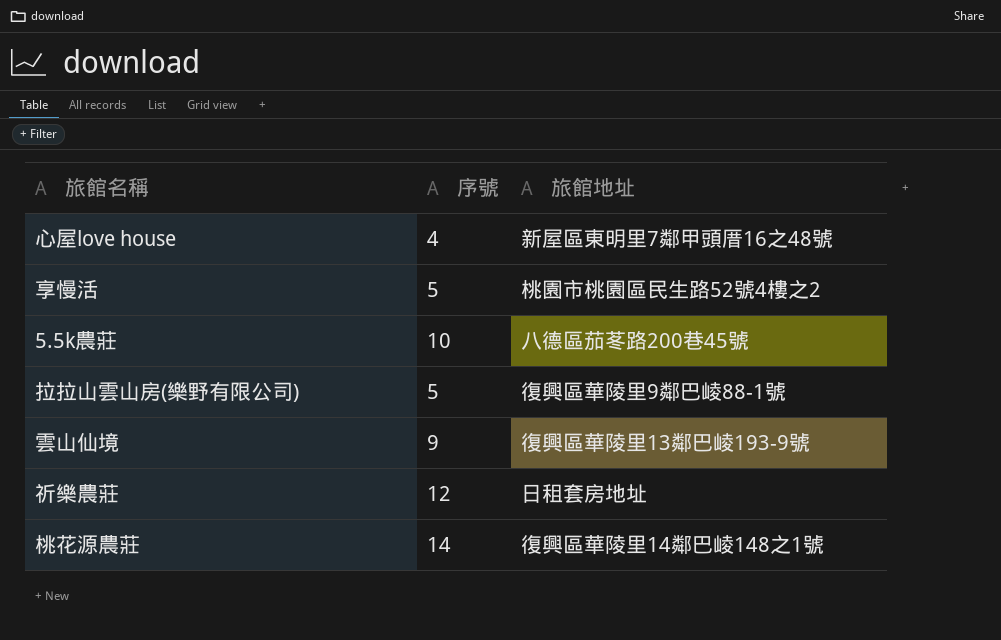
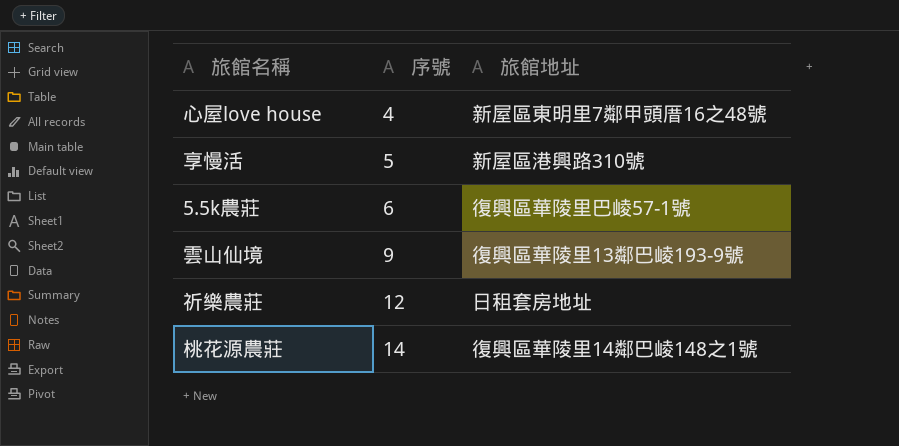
row 拉拉山雲山房(樂野有限公司): 5 | 復興區華陵里9鄰巴崚88-1號 -> none
享慢活 | 旅館地址: 桃園市桃園區民生路52號4樓之2 -> 新屋區港興路310號
5.5k農莊 | 序號: 10 -> 6
5.5k農莊 | 旅館地址: 八德區茄苳路200巷45號 -> 復興區華陵里巴崚57-1號

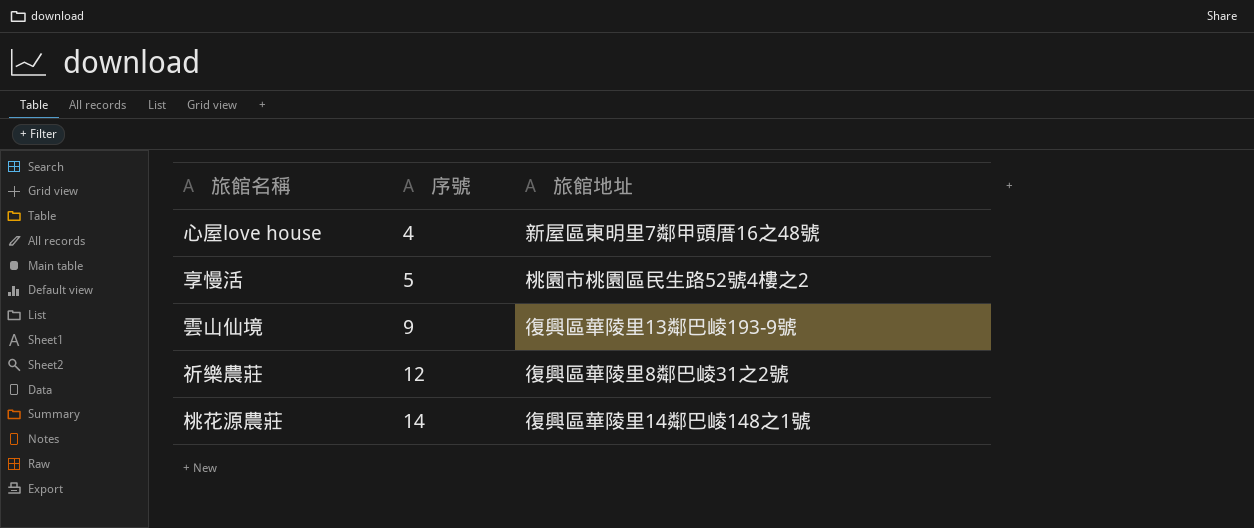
row 5.5k農莊: 6 | 復興區華陵里巴崚57-1號 -> none
享慢活 | 旅館地址: 新屋區港興路310號 -> 桃園市桃園區民生路52號4樓之2
祈樂農莊 | 旅館地址: 日租套房地址 -> 復興區華陵里8鄰巴崚31之2號

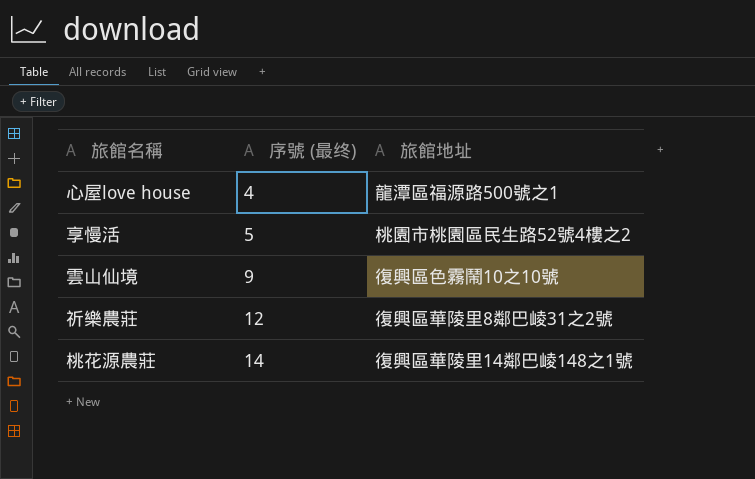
column name: 序號 -> 序號 (最终)
心屋love house | 旅館地址: 新屋區東明里7鄰甲頭厝16之48號 -> 龍潭區福源路500號之1
雲山仙境 | 旅館地址: 復興區華陵里13鄰巴崚193-9號 -> 復興區色霧鬧10之10號

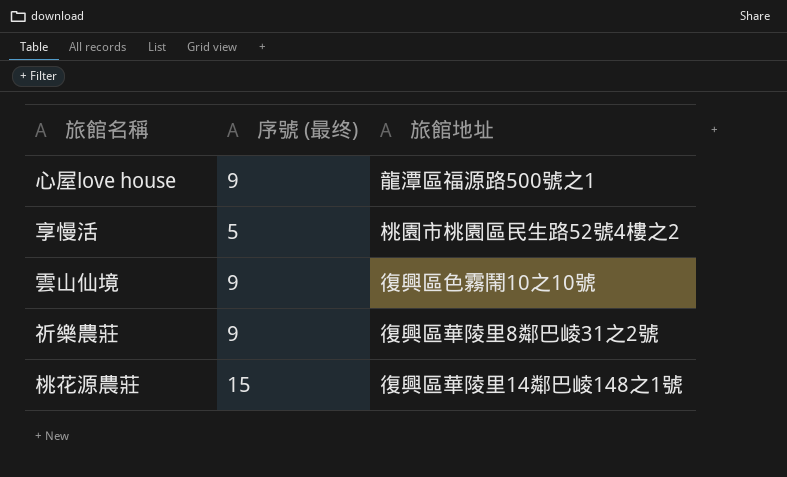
心屋love house | 序號 (最终): 4 -> 9
祈樂農莊 | 序號 (最终): 12 -> 9
桃花源農莊 | 序號 (最终): 14 -> 15

